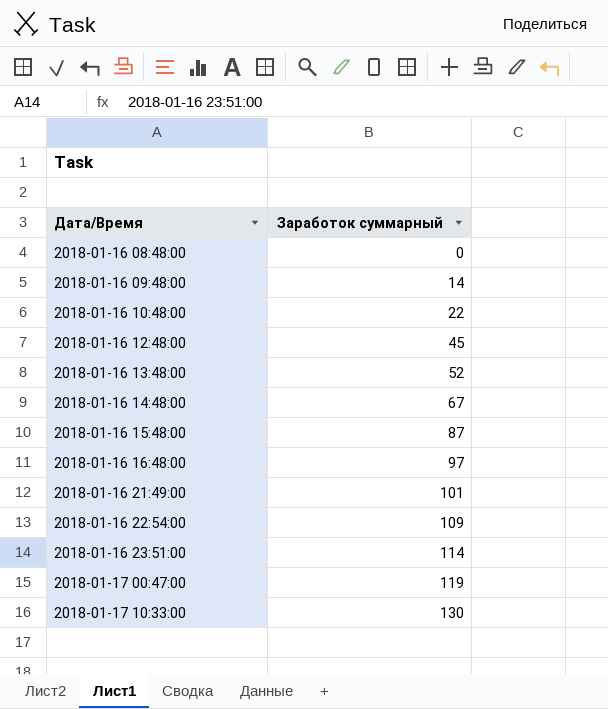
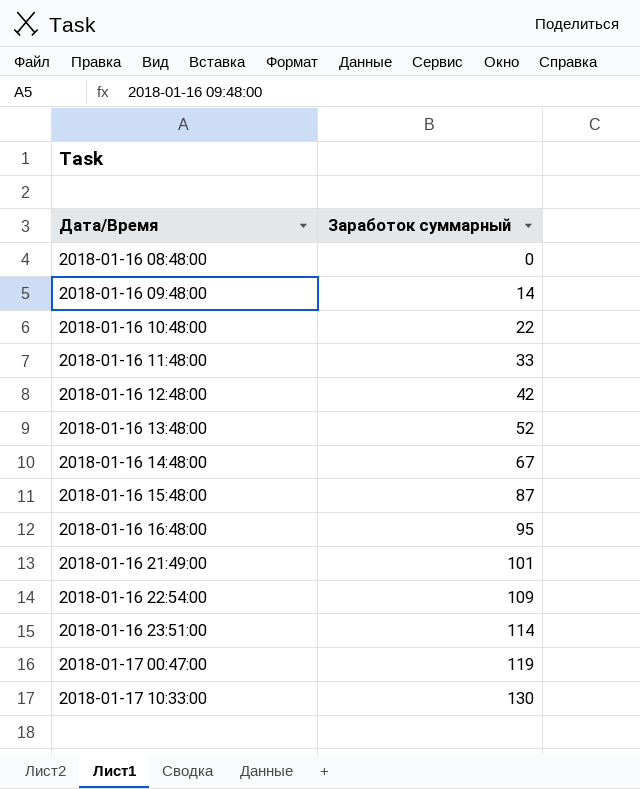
row 2018-01-16 11:48:00: none -> 33
2018-01-16 12:48:00 | Заработок суммарный: 45 -> 42
2018-01-16 16:48:00 | Заработок суммарный: 97 -> 95

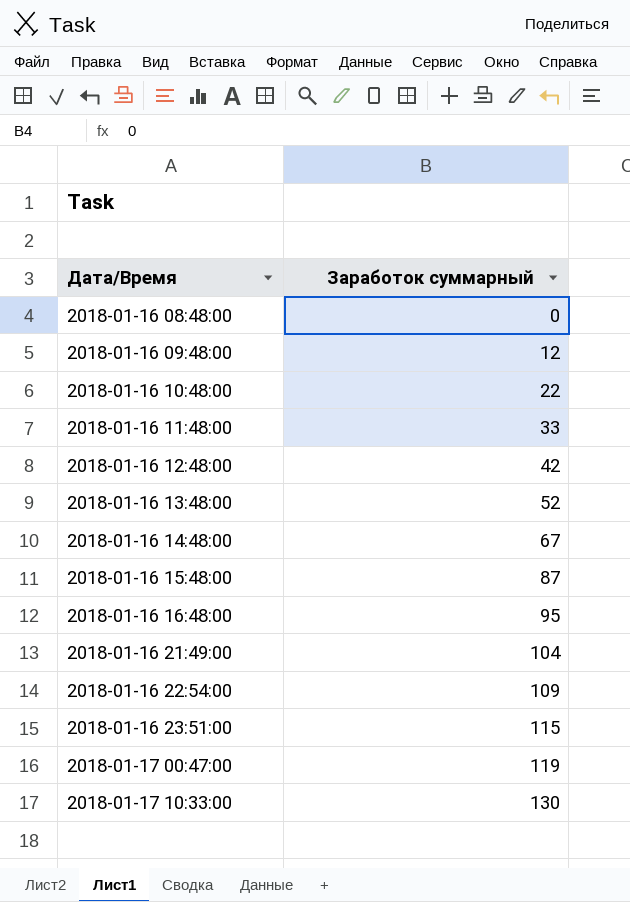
2018-01-16 09:48:00 | Заработок суммарный: 14 -> 12
2018-01-16 21:49:00 | Заработок суммарный: 101 -> 104
2018-01-16 23:51:00 | Заработок суммарный: 114 -> 115

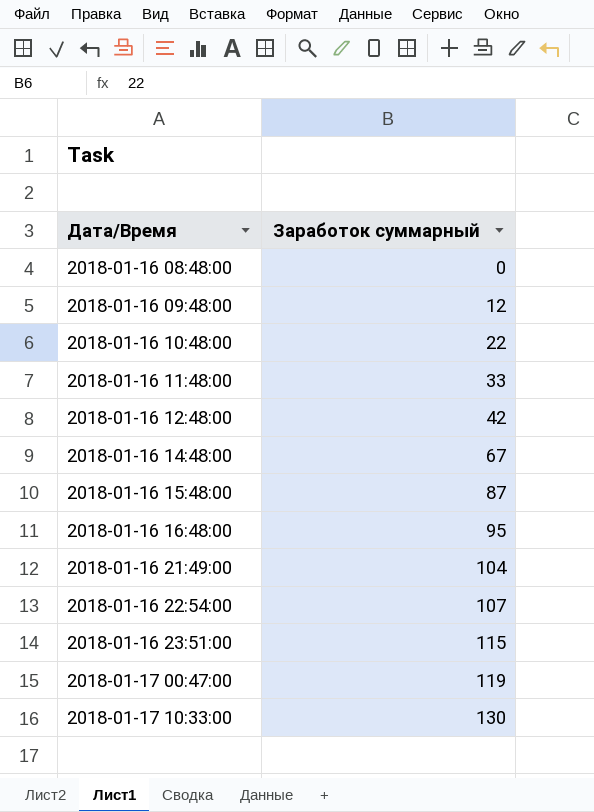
row 2018-01-16 13:48:00: 52 -> none
2018-01-16 22:54:00 | Заработок суммарный: 109 -> 107

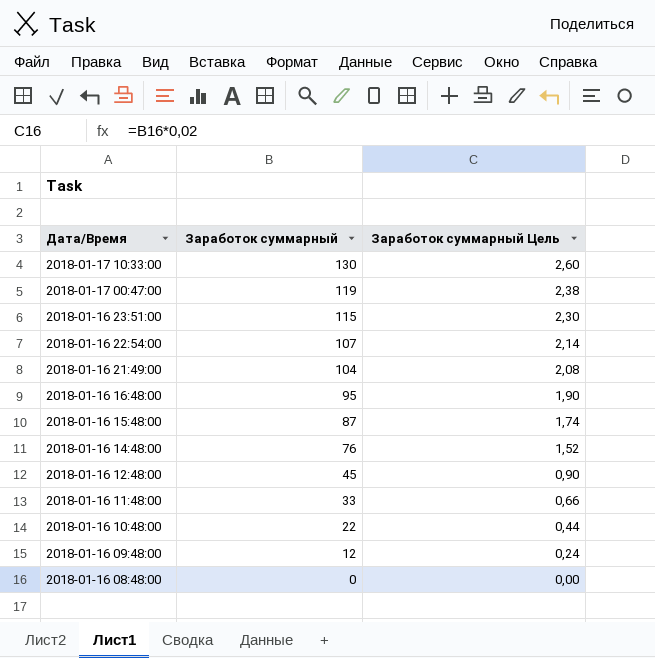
row order: Дата/Время ascending -> Дата/Время descending
column Заработок суммарный Цель | formula: none -> [Заработок суммарный] * 0,02
2018-01-16 14:48:00 | Заработок суммарный: 67 -> 76
2018-01-16 12:48:00 | Заработок суммарный: 42 -> 45

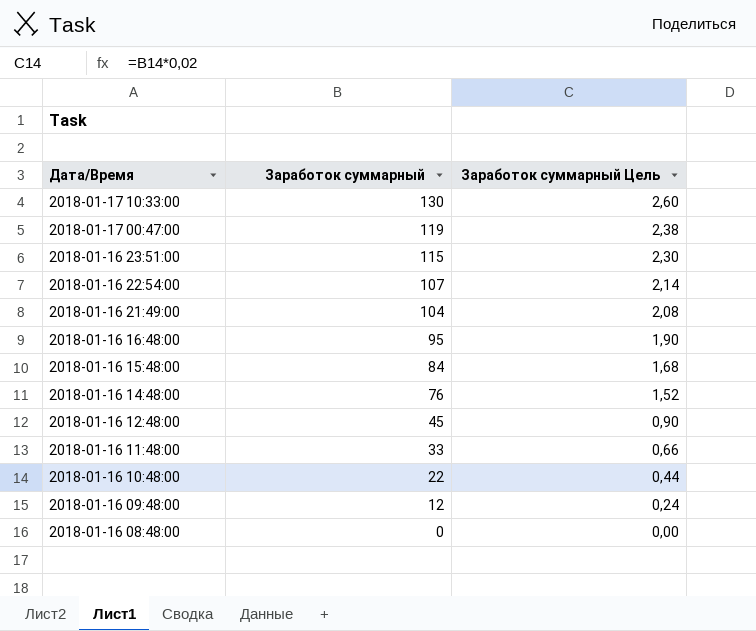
2018-01-16 15:48:00 | Заработок суммарный: 87 -> 84
2018-01-16 15:48:00 | Заработок суммарный Цель: 1,74 -> 1,68

